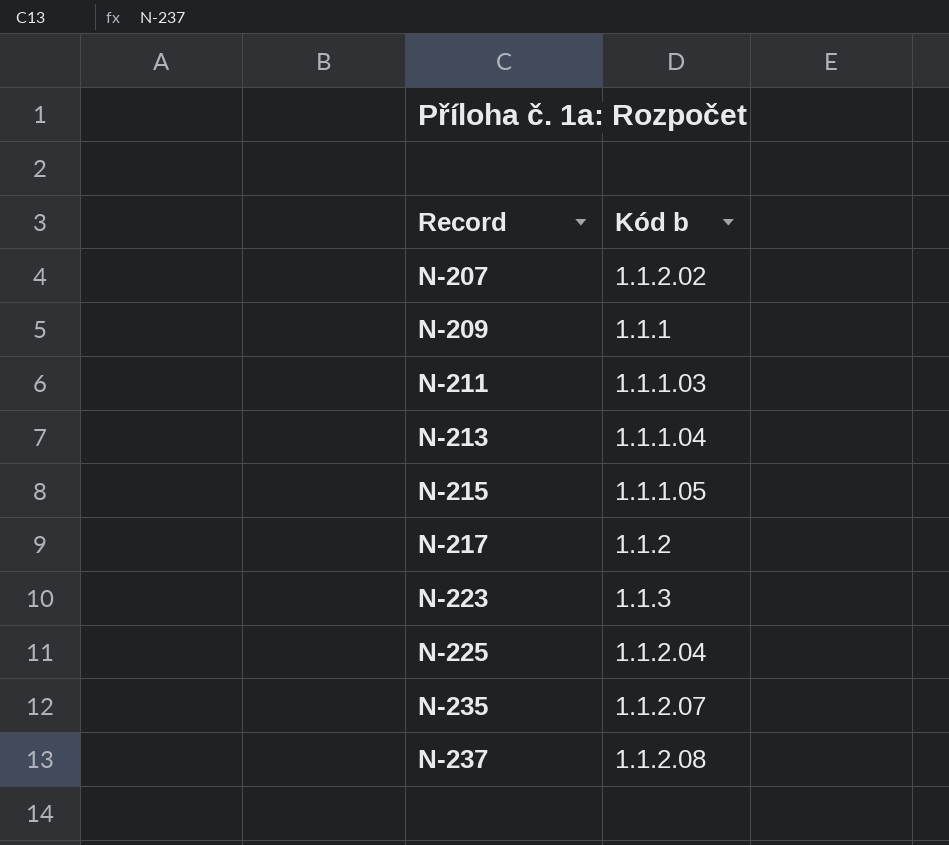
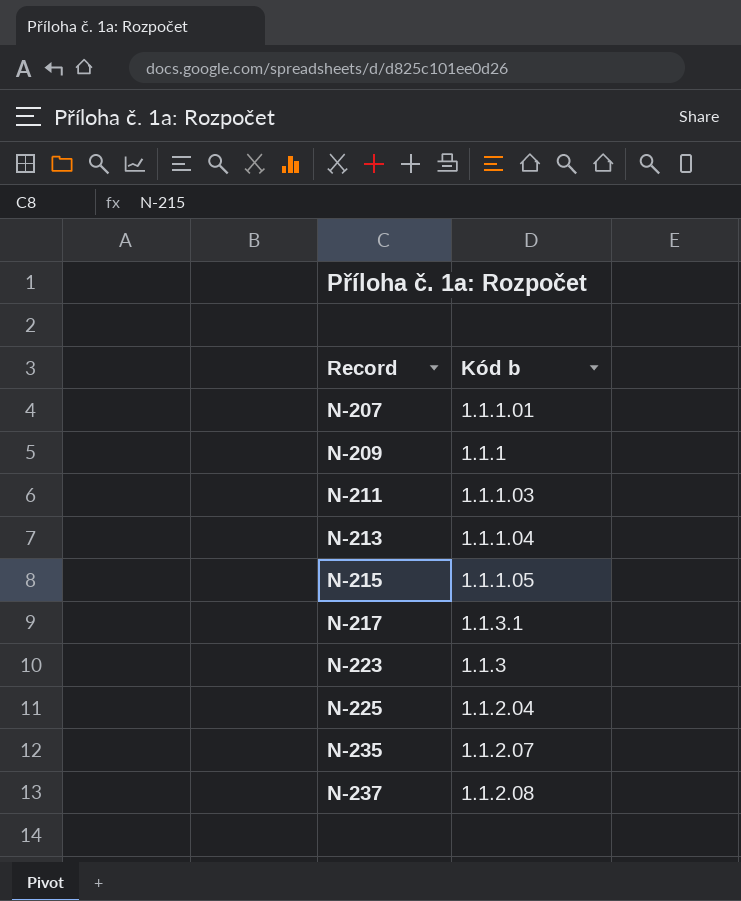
N-207 | Kód b: 1.1.2.02 -> 1.1.1.01
N-217 | Kód b: 1.1.2 -> 1.1.3.1

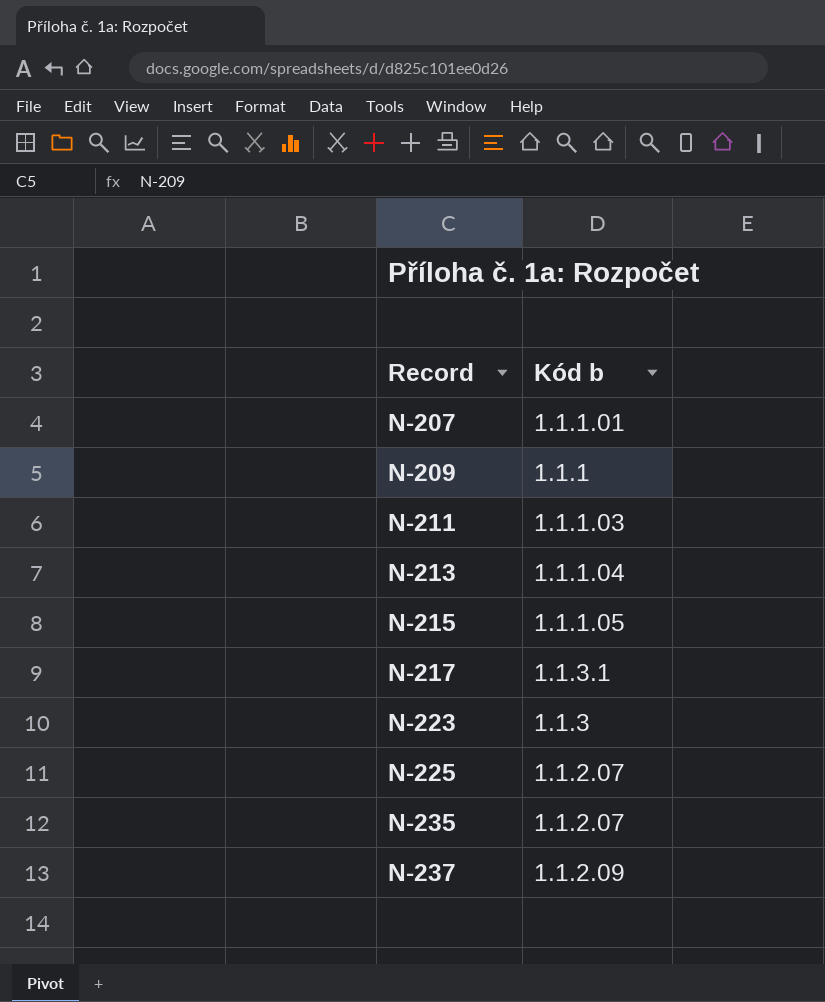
N-225 | Kód b: 1.1.2.04 -> 1.1.2.07
N-237 | Kód b: 1.1.2.08 -> 1.1.2.09

